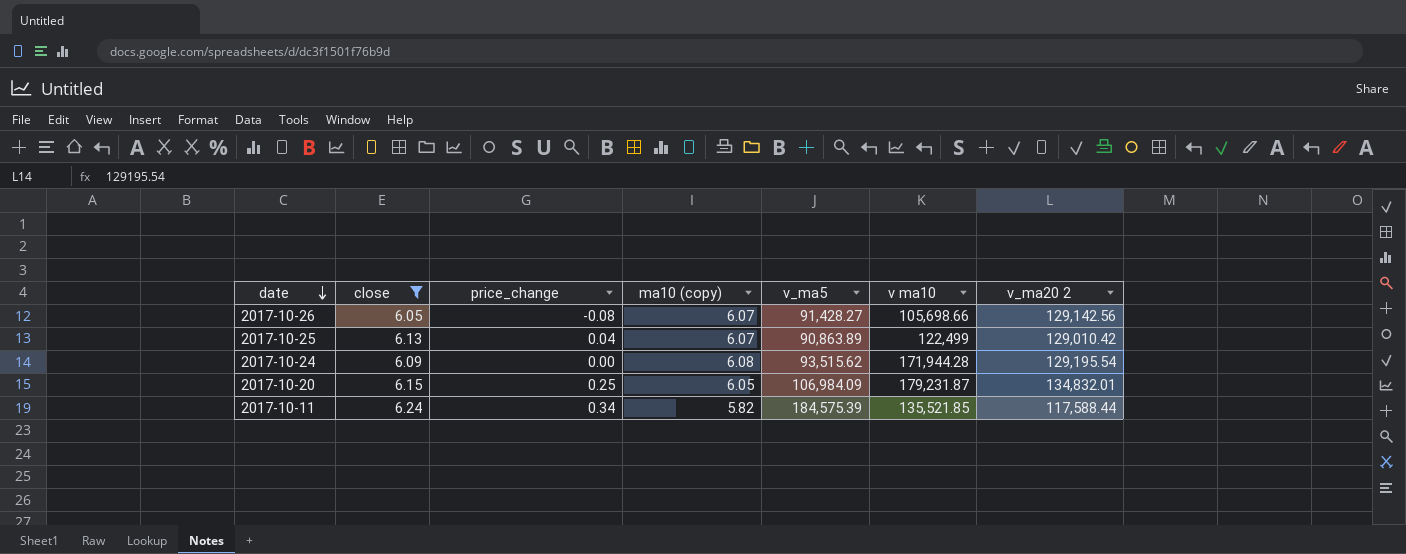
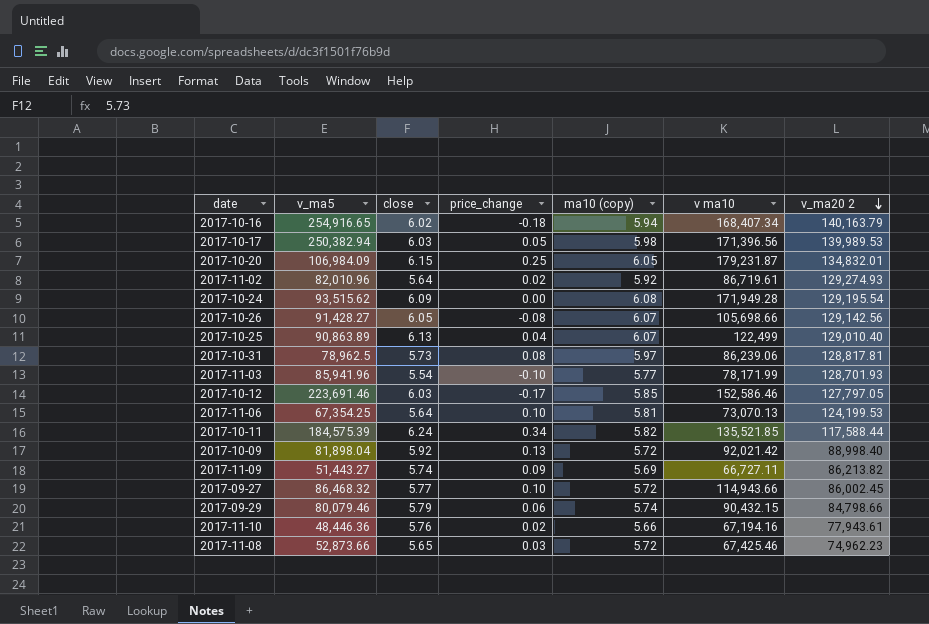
filter: close >= 6.05 -> none
row order: date descending -> v_ma20 2 descending
column v_ma5 | position: 5 -> 2
2017-10-24 | v ma10: 171,944.28 -> 171,949.28
2017-10-25 | v_ma20 2: 129,010.42 -> 129,010.40

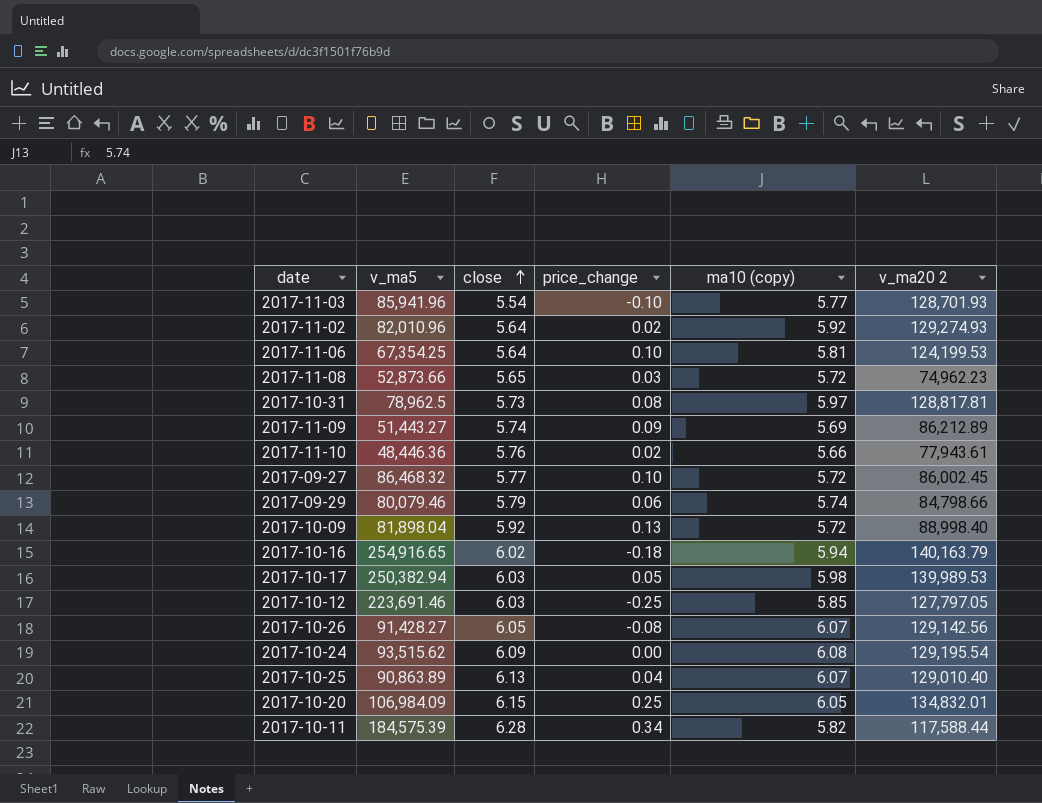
row order: v_ma20 2 descending -> close ascending
column v ma10 | position: 6 -> none
2017-11-09 | v_ma20 2: 86,213.82 -> 86,212.89
2017-10-12 | price_change: -0.17 -> -0.25
2017-10-11 | close: 6.24 -> 6.28

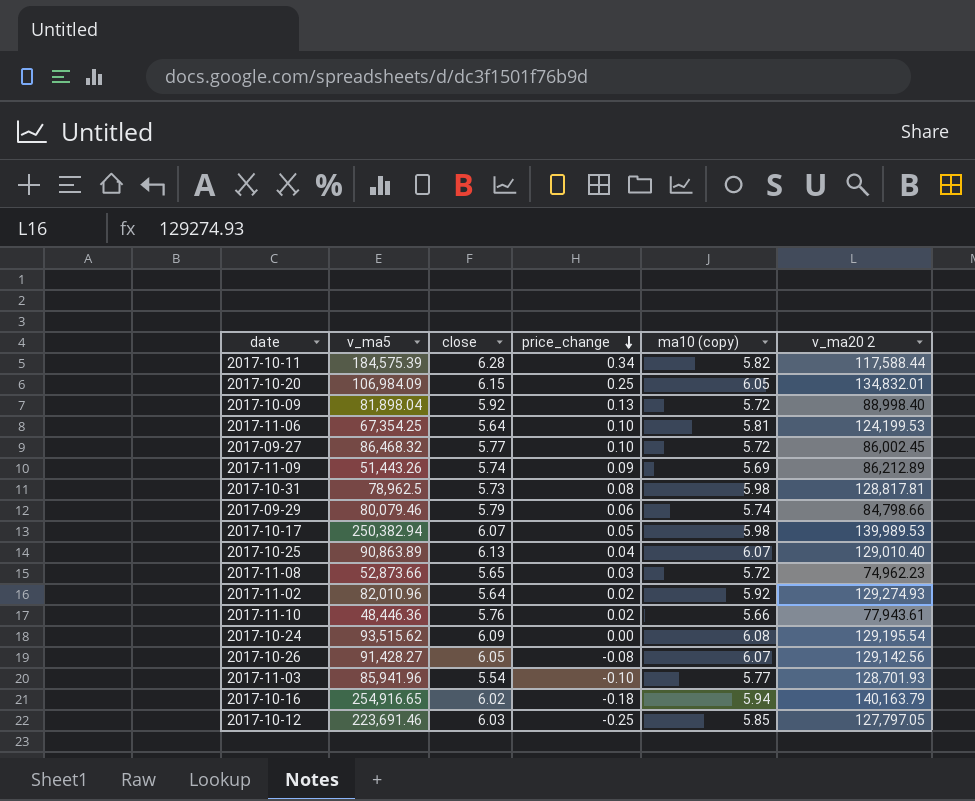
row order: close ascending -> price_change descending
2017-11-09 | v_ma5: 51,443.27 -> 51,443.26
2017-10-31 | ma10 (copy): 5.97 -> 5.98
2017-10-17 | close: 6.03 -> 6.07

